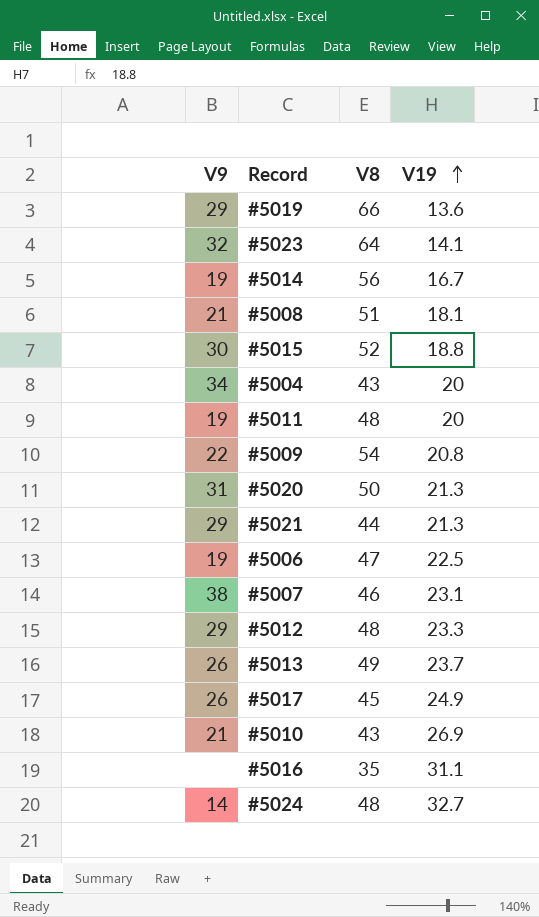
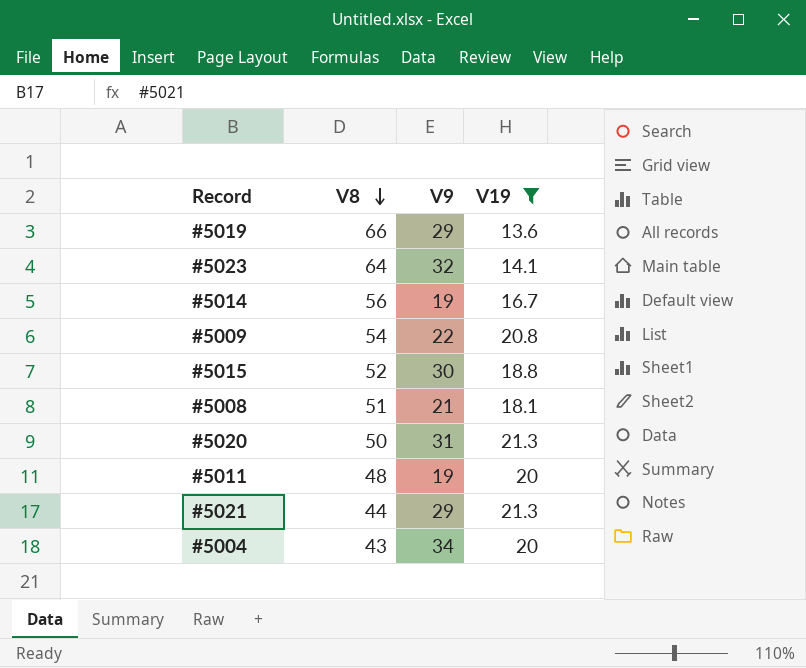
filter: none -> V19 <= 21.3
row order: V19 ascending -> V8 descending
column V9 | position: 1 -> 3

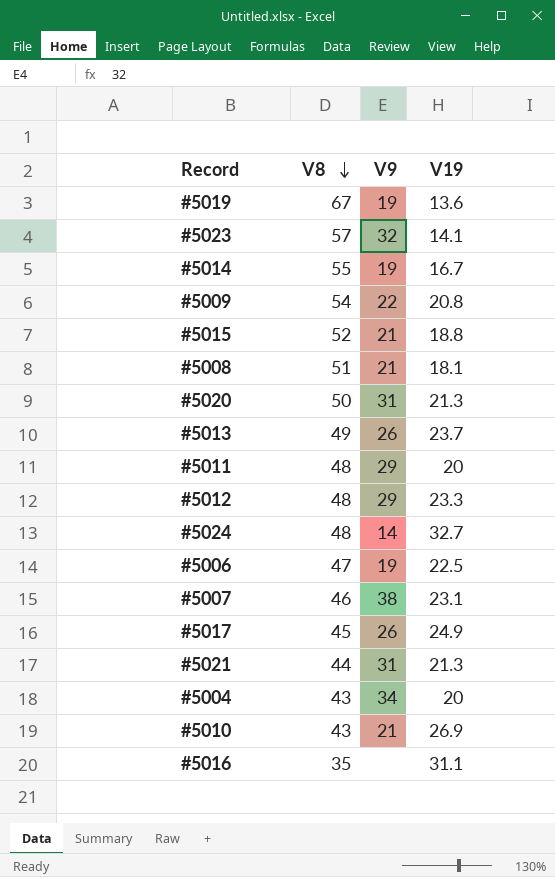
filter: V19 <= 21.3 -> none
#5019 | V8: 66 -> 67
#5019 | V9: 29 -> 19
#5023 | V8: 64 -> 57
#5014 | V8: 56 -> 55
#5015 | V9: 30 -> 21
#5011 | V9: 19 -> 29
#5021 | V9: 29 -> 31

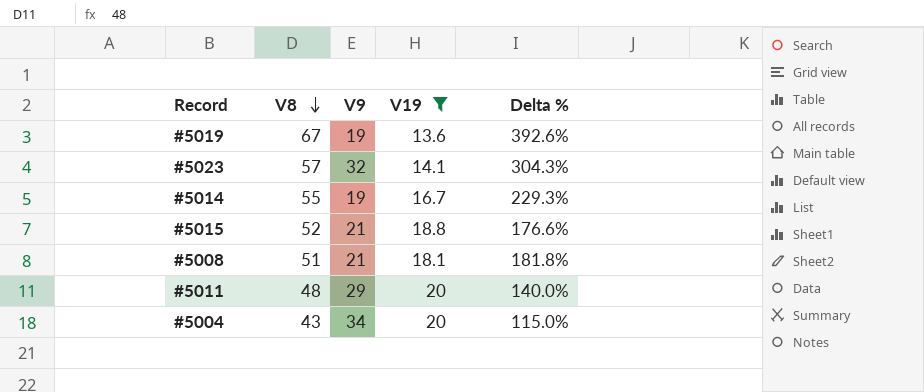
filter: none -> V19 <= 20
column Delta % | formula: none -> ([V8] - [V19]) / [V19]

